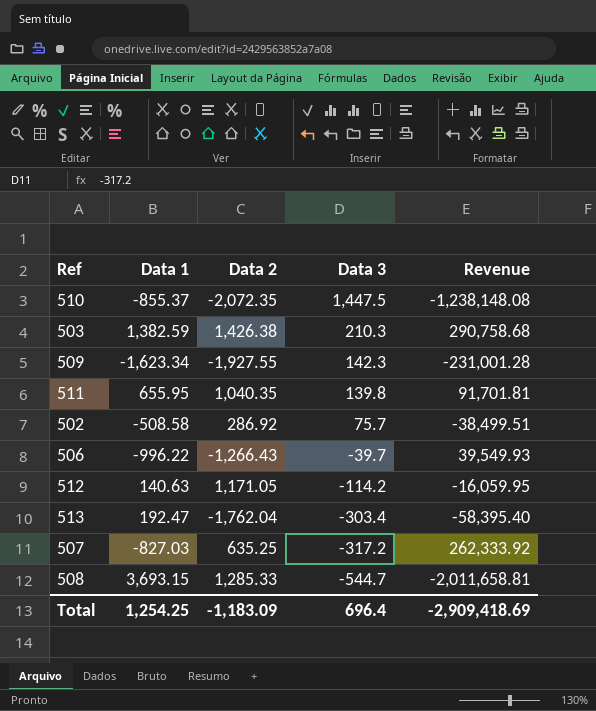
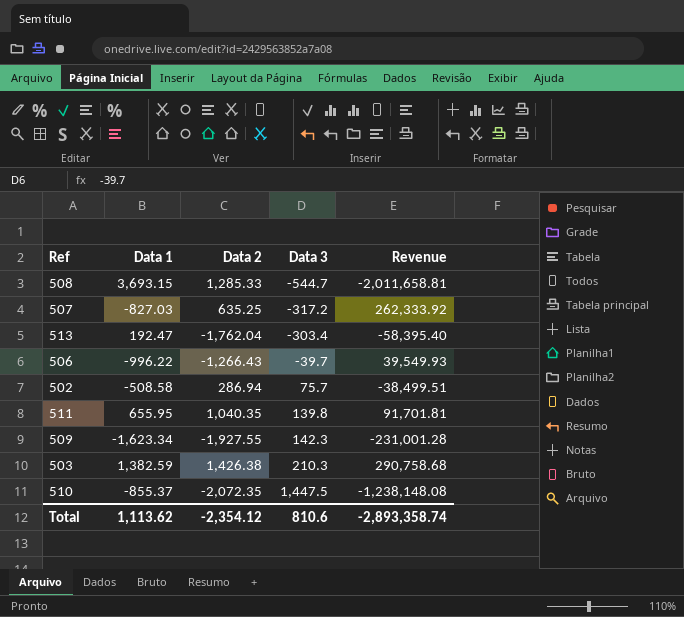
row order: Data 3 descending -> Data 3 ascending
row 512: 140.63 | 1,171.05 | -114.2 | -16,059.95 -> none
502 | Data 2: 286.92 -> 286.94
Total | Data 1: 1,254.25 -> 1,113.62
Total | Data 2: -1,183.09 -> -2,354.12
Total | Data 3: 696.4 -> 810.6
Total | Revenue: -2,909,418.69 -> -2,893,358.74

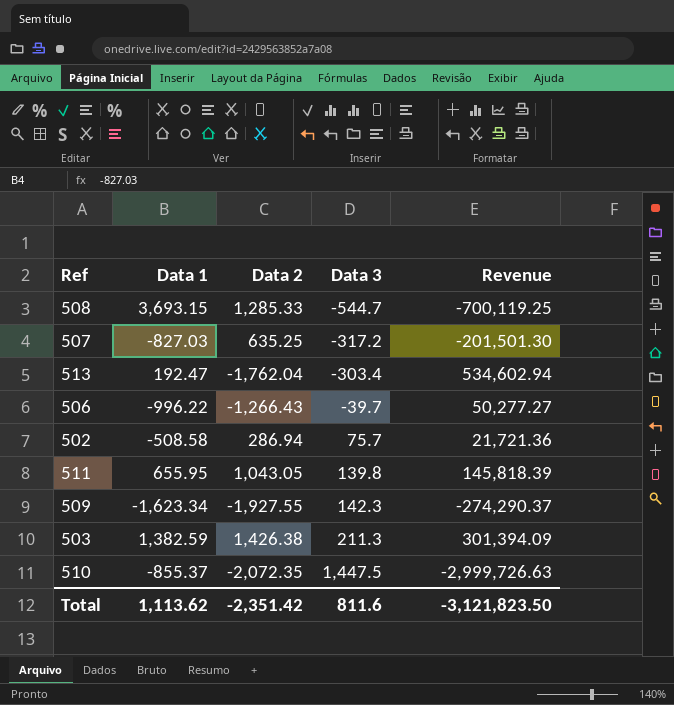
column Revenue | formula: [Data 1] * [Data 3] -> [Data 2] * [Data 3]
511 | Data 2: 1,040.35 -> 1,043.05
503 | Data 3: 210.3 -> 211.3
Total | Data 2: -2,354.12 -> -2,351.42
Total | Data 3: 810.6 -> 811.6
Total | Revenue: -2,893,358.74 -> -3,121,823.50

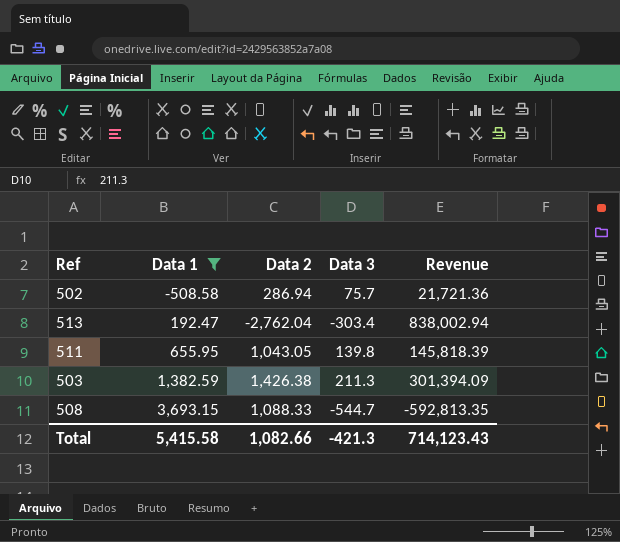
filter: none -> Data 1 >= -508.58
row order: Data 3 ascending -> Data 1 ascending
513 | Data 2: -1,762.04 -> -2,762.04
513 | Revenue: 534,602.94 -> 838,002.94
508 | Data 2: 1,285.33 -> 1,088.33
508 | Revenue: -700,119.25 -> -592,813.35
Total | Data 1: 1,113.62 -> 5,415.58
Total | Data 2: -2,351.42 -> 1,082.66
Total | Data 3: 811.6 -> -421.3
Total | Revenue: -3,121,823.50 -> 714,123.43

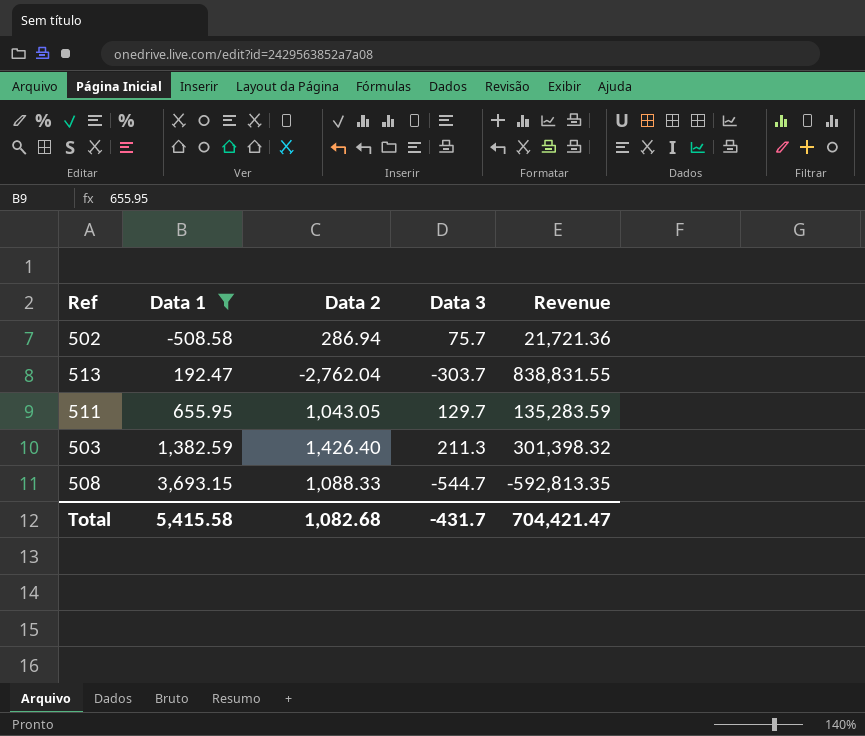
513 | Data 3: -303.4 -> -303.7
513 | Revenue: 838,002.94 -> 838,831.55
511 | Data 3: 139.8 -> 129.7
511 | Revenue: 145,818.39 -> 135,283.59
503 | Data 2: 1,426.38 -> 1,426.40
503 | Revenue: 301,394.09 -> 301,398.32
Total | Data 2: 1,082.66 -> 1,082.68
Total | Data 3: -421.3 -> -431.7
Total | Revenue: 714,123.43 -> 704,421.47

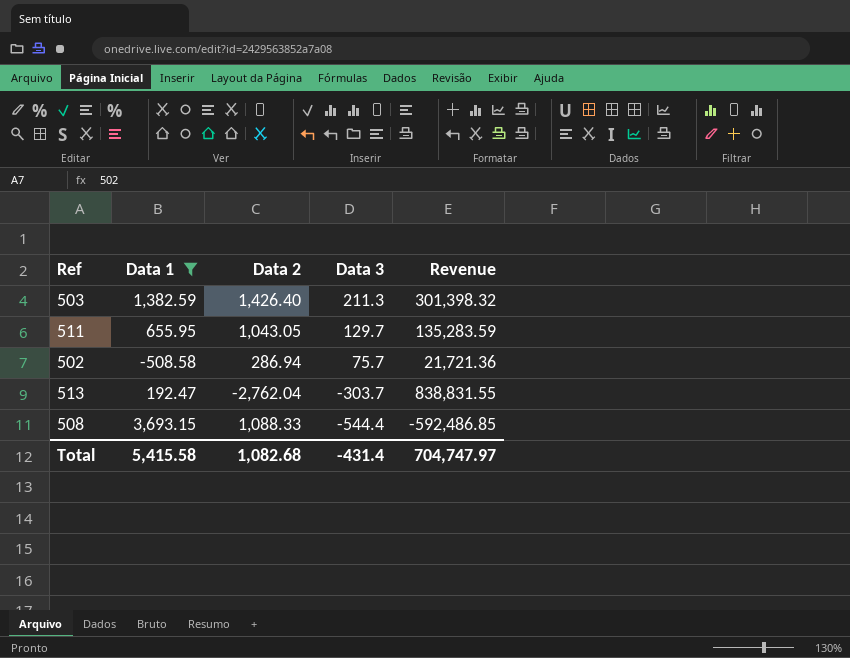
row order: Data 1 ascending -> Data 3 descending
508 | Data 3: -544.7 -> -544.4
508 | Revenue: -592,813.35 -> -592,486.85
Total | Data 3: -431.7 -> -431.4
Total | Revenue: 704,421.47 -> 704,747.97

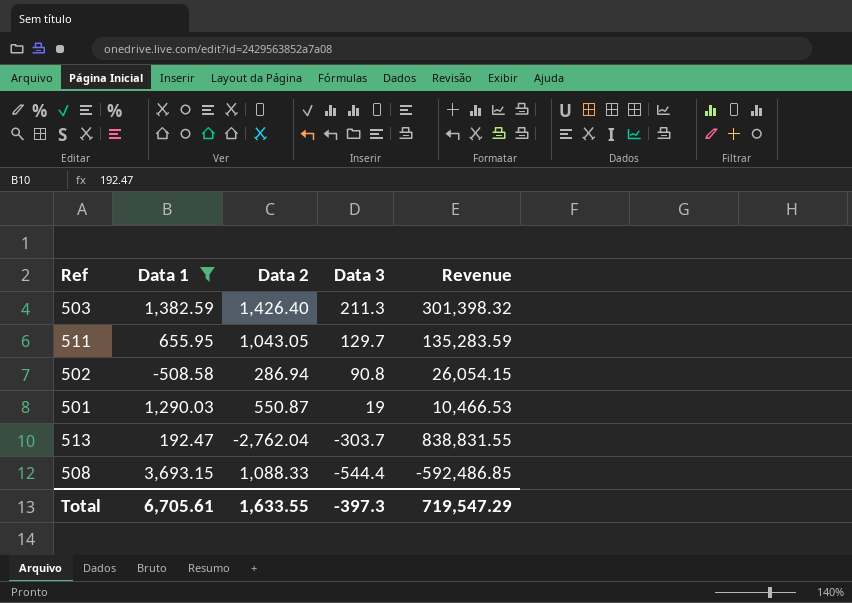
502 | Data 3: 75.7 -> 90.8
502 | Revenue: 21,721.36 -> 26,054.15
row 501: none -> 1,290.03 | 550.87 | 19 | 10,466.53
Total | Data 1: 5,415.58 -> 6,705.61
Total | Data 2: 1,082.68 -> 1,633.55
Total | Data 3: -431.4 -> -397.3
Total | Revenue: 704,747.97 -> 719,547.29

